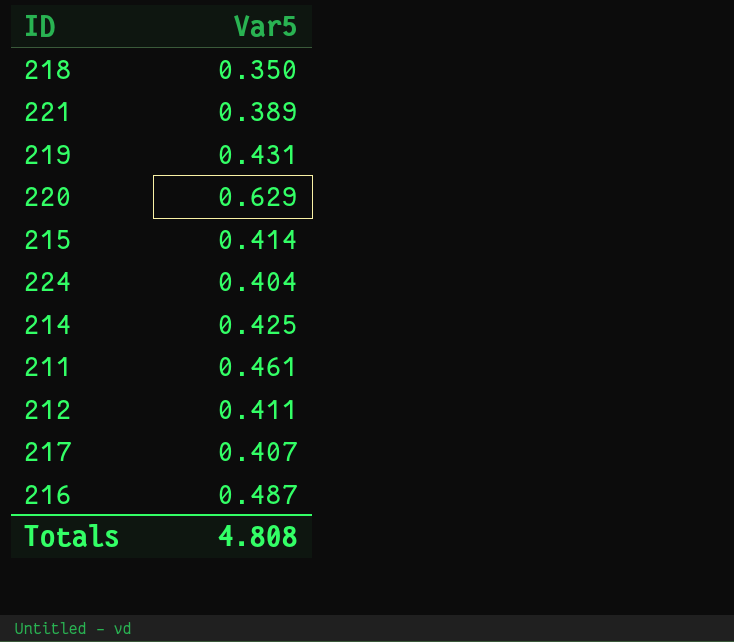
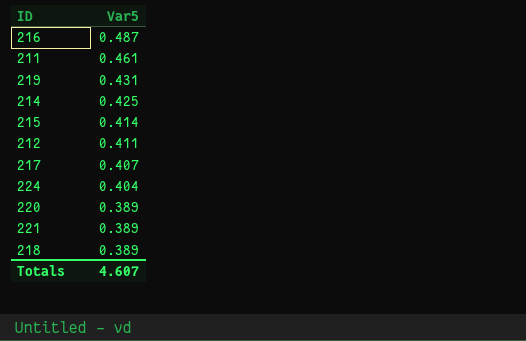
row order: none -> Var5 descending
220 | Var5: 0.629 -> 0.389
218 | Var5: 0.350 -> 0.389
Totals | Var5: 4.808 -> 4.607

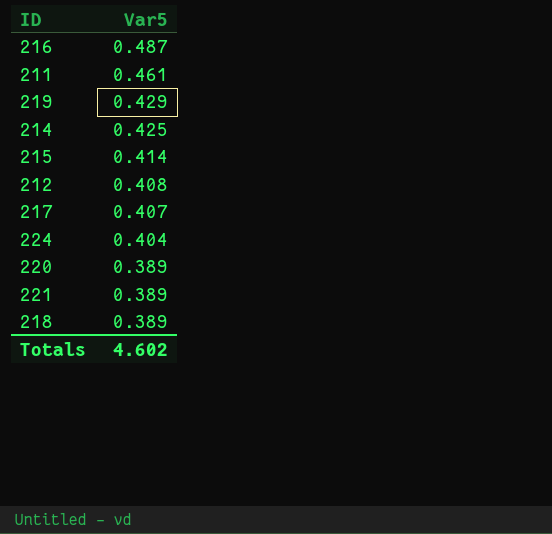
219 | Var5: 0.431 -> 0.429
212 | Var5: 0.411 -> 0.408
Totals | Var5: 4.607 -> 4.602

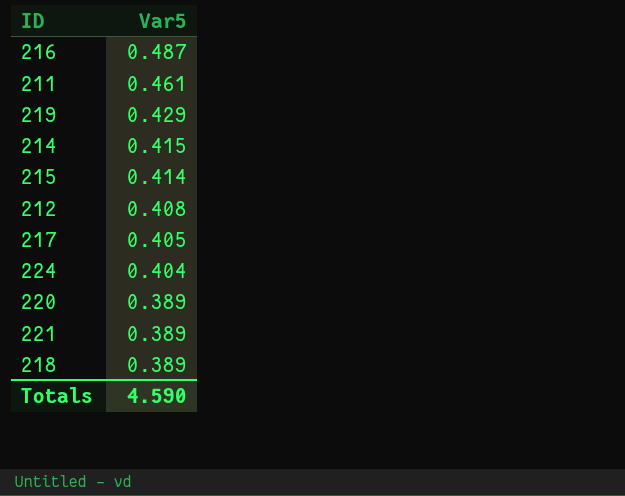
214 | Var5: 0.425 -> 0.415
217 | Var5: 0.407 -> 0.405
Totals | Var5: 4.602 -> 4.590

